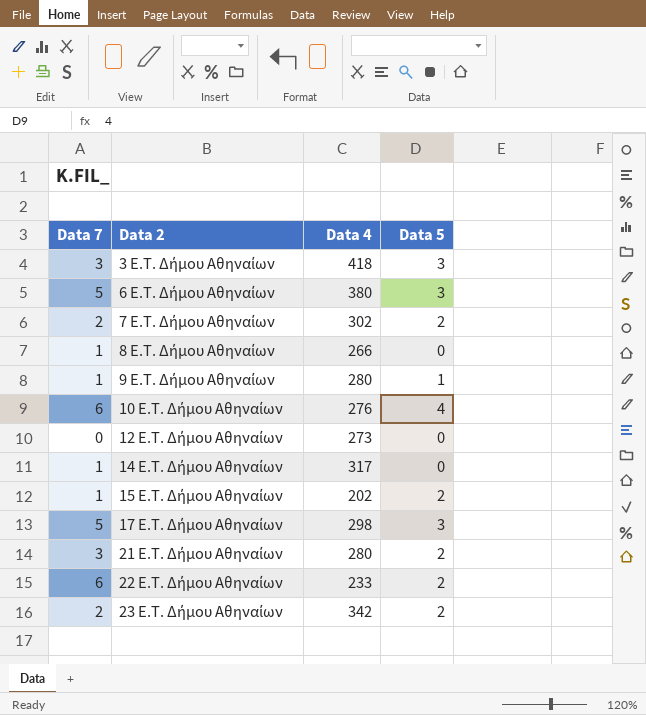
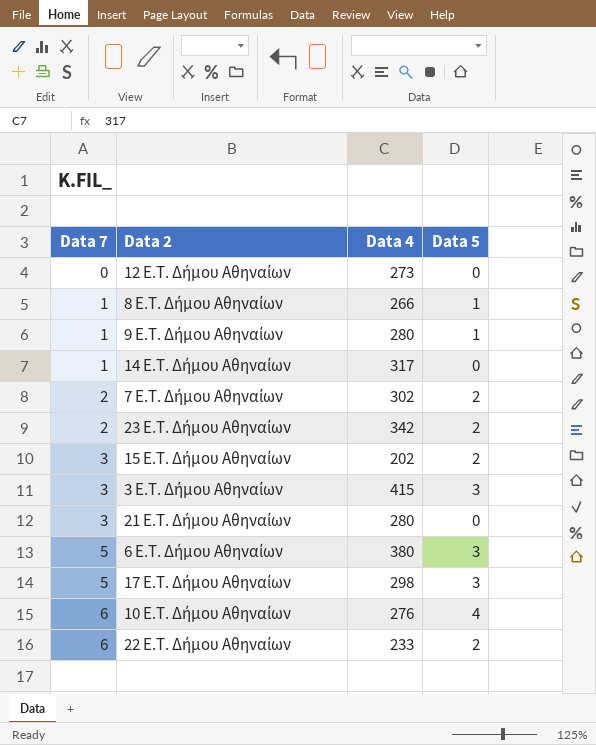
row order: Data 2 ascending -> Data 7 ascending
8 Ε.Τ. Δήμου Αθηναίων | Data 5: 0 -> 1
15 Ε.Τ. Δήμου Αθηναίων | Data 7: 1 -> 3
3 Ε.Τ. Δήμου Αθηναίων | Data 4: 418 -> 415
21 Ε.Τ. Δήμου Αθηναίων | Data 5: 2 -> 0

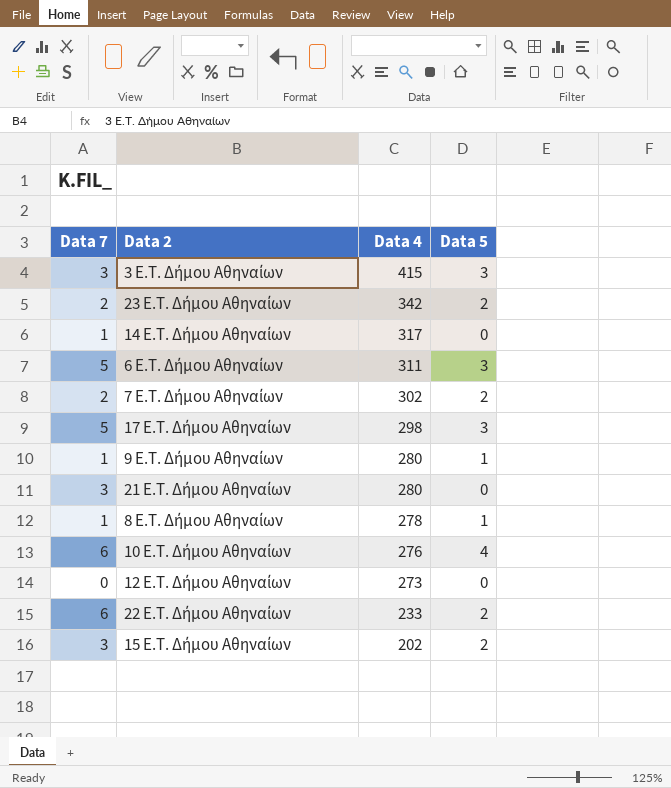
row order: Data 7 ascending -> Data 4 descending
6 Ε.Τ. Δήμου Αθηναίων | Data 4: 380 -> 311
8 Ε.Τ. Δήμου Αθηναίων | Data 4: 266 -> 278

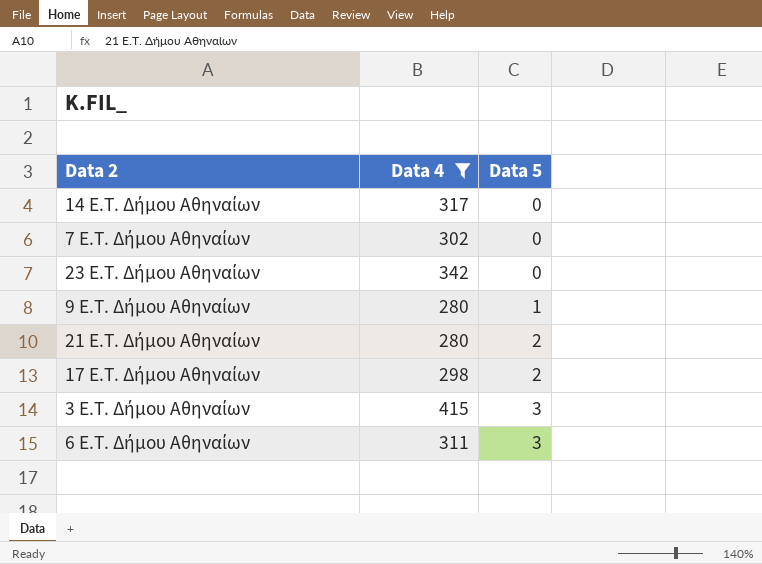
filter: none -> Data 4 >= 280
row order: Data 4 descending -> Data 5 ascending
column Data 7 | position: 1 -> none
7 Ε.Τ. Δήμου Αθηναίων | Data 5: 2 -> 0
23 Ε.Τ. Δήμου Αθηναίων | Data 5: 2 -> 0
21 Ε.Τ. Δήμου Αθηναίων | Data 5: 0 -> 2
17 Ε.Τ. Δήμου Αθηναίων | Data 5: 3 -> 2

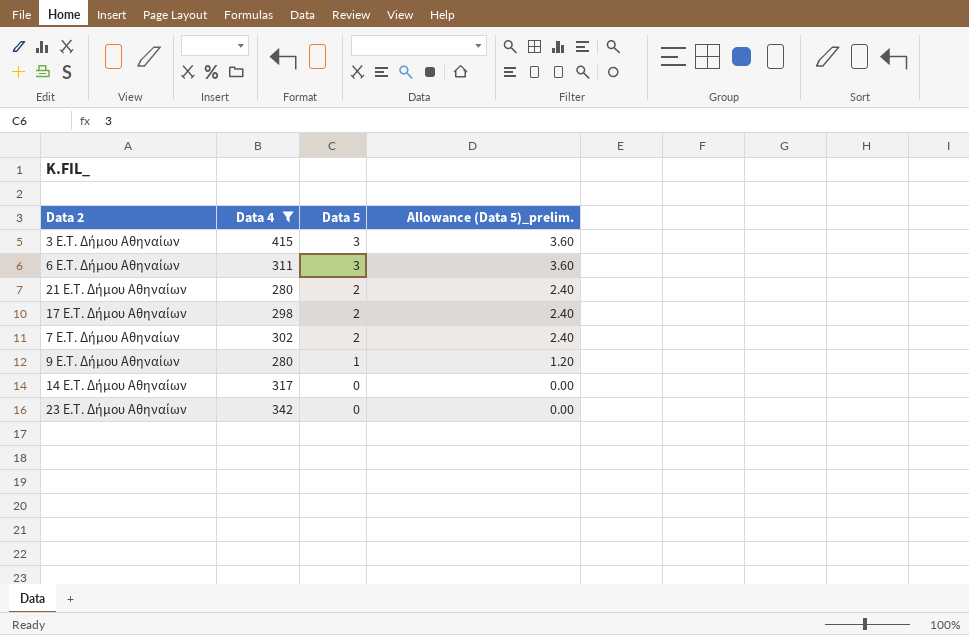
row order: Data 5 ascending -> Data 5 descending
column Allowance (Data 5)_prelim. | formula: none -> [Data 5] * 1.2
7 Ε.Τ. Δήμου Αθηναίων | Data 5: 0 -> 2

